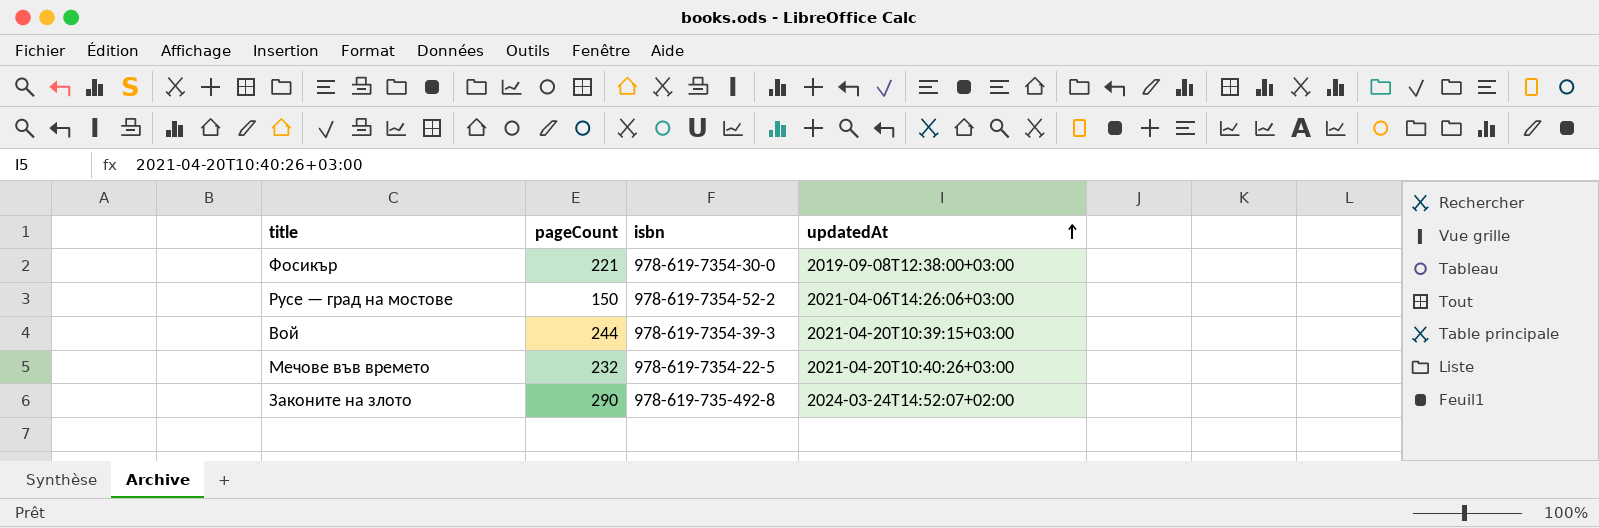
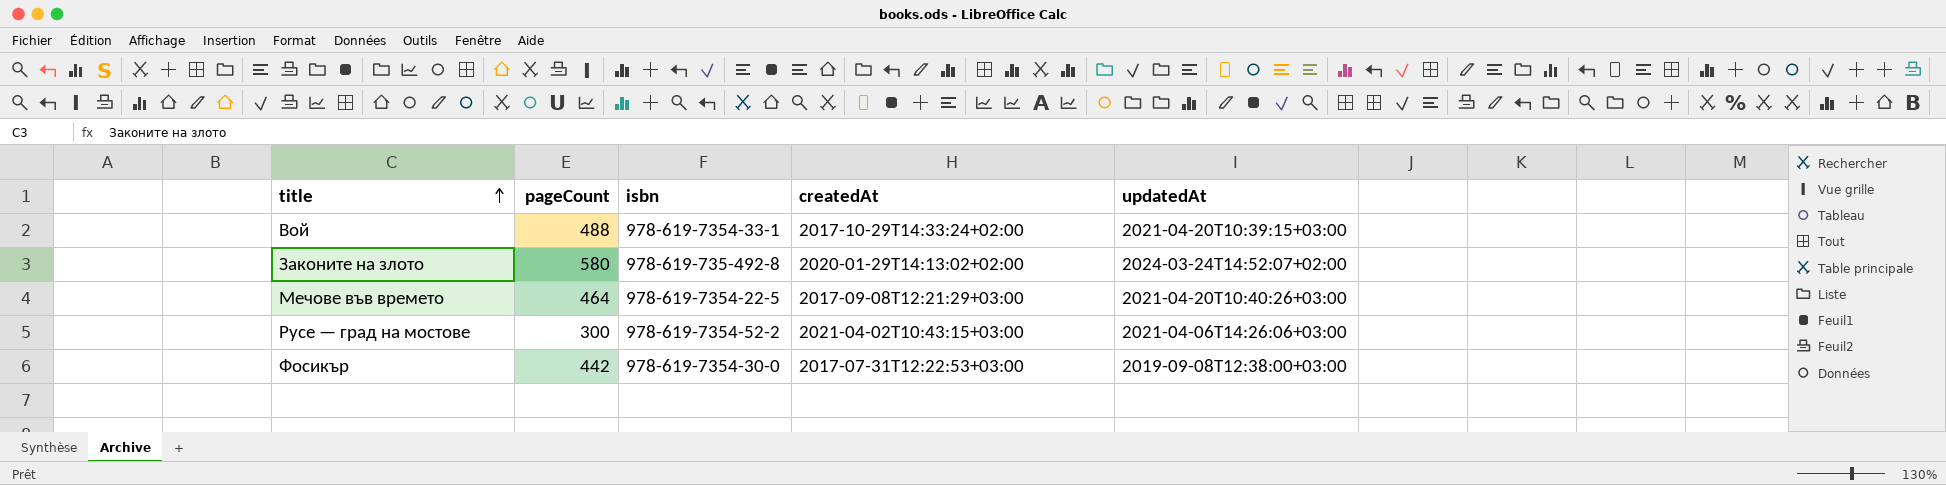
row order: updatedAt ascending -> title ascending
column createdAt | position: none -> 4
Вой | pageCount: 244 -> 488
Вой | isbn: 978-619-7354-39-3 -> 978-619-7354-33-1
Законите на злото | pageCount: 290 -> 580
Мечове във времето | pageCount: 232 -> 464
Русе — град на мостове | pageCount: 150 -> 300
Фосикър | pageCount: 221 -> 442

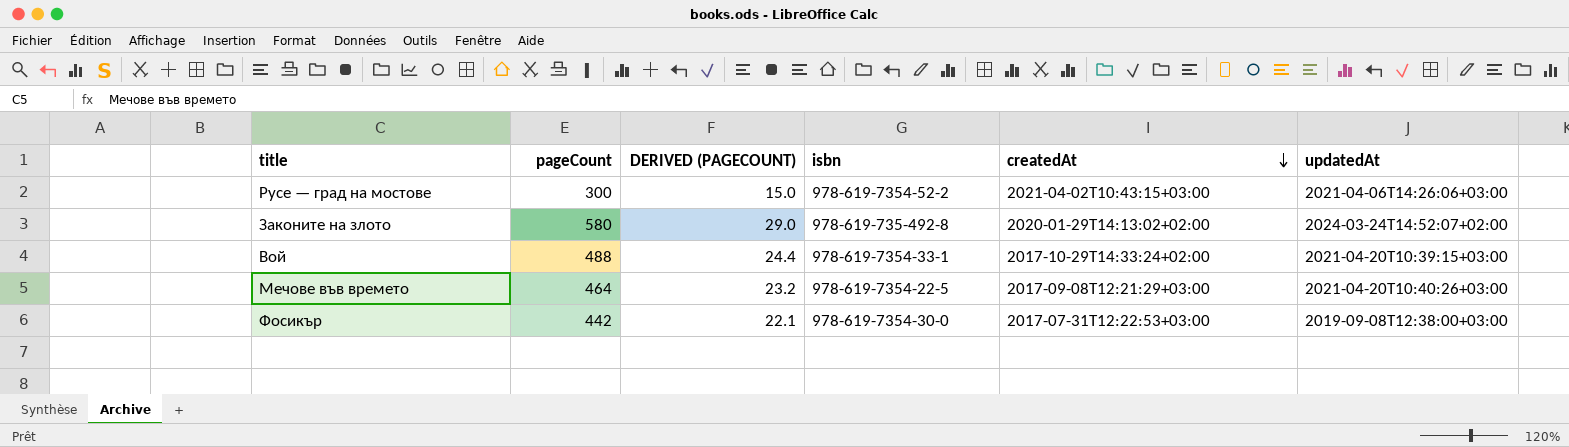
row order: title ascending -> createdAt descending
column DERIVED (PAGECOUNT) | formula: none -> [pageCount] * 0.05

